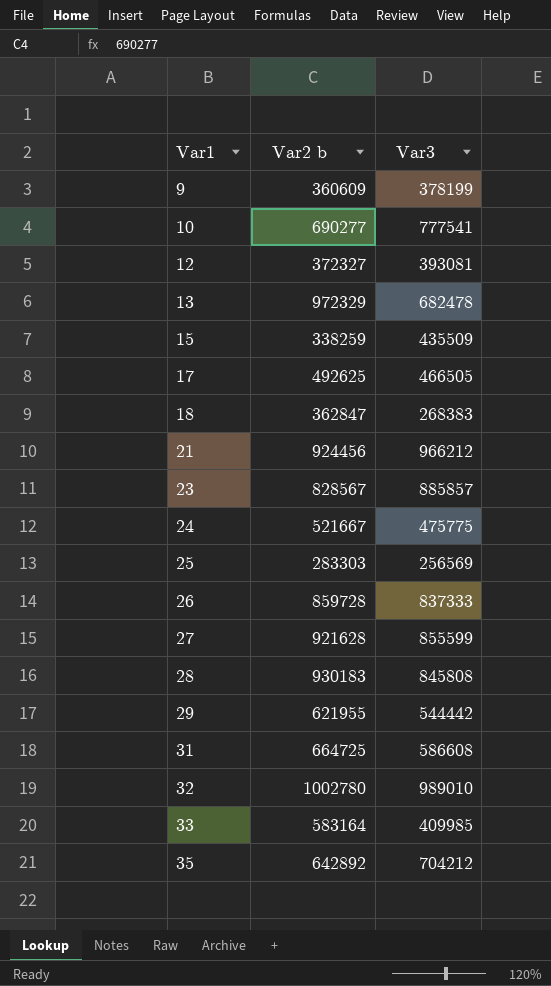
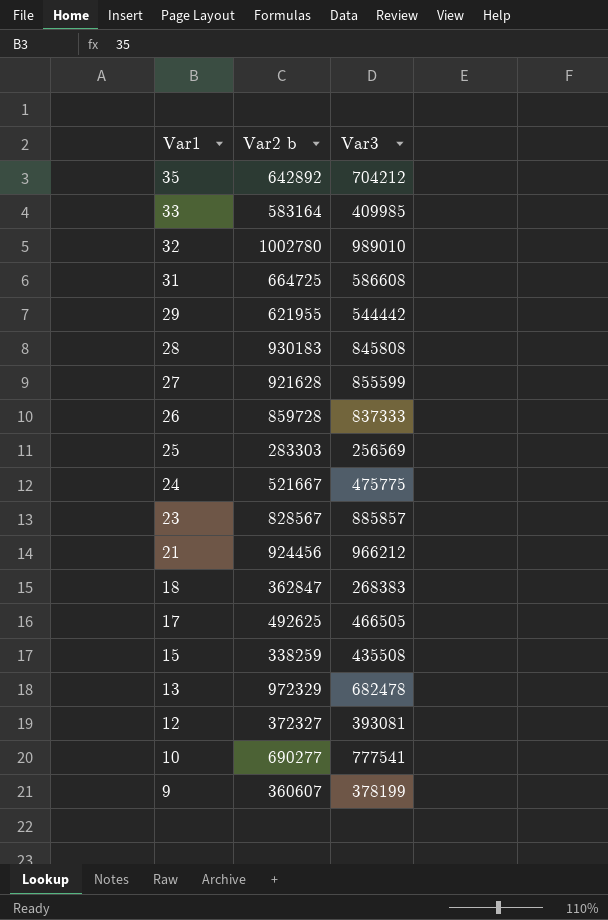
row order: Var1 ascending -> Var1 descending
15 | Var3: 435509 -> 435508
9 | Var2 b: 360609 -> 360607

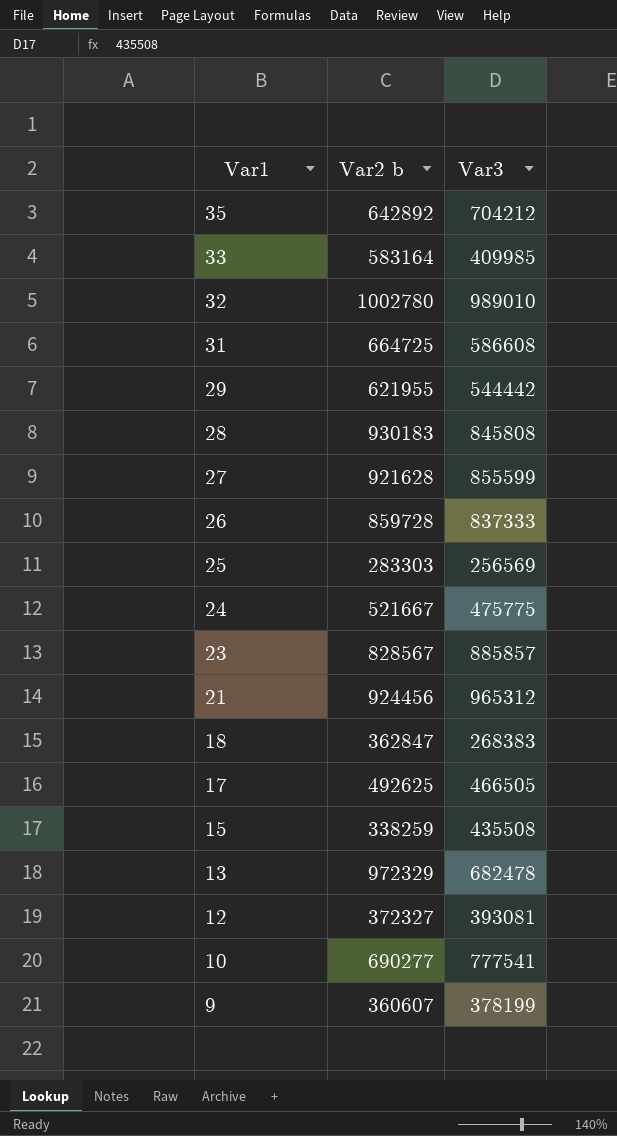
21 | Var3: 966212 -> 965312

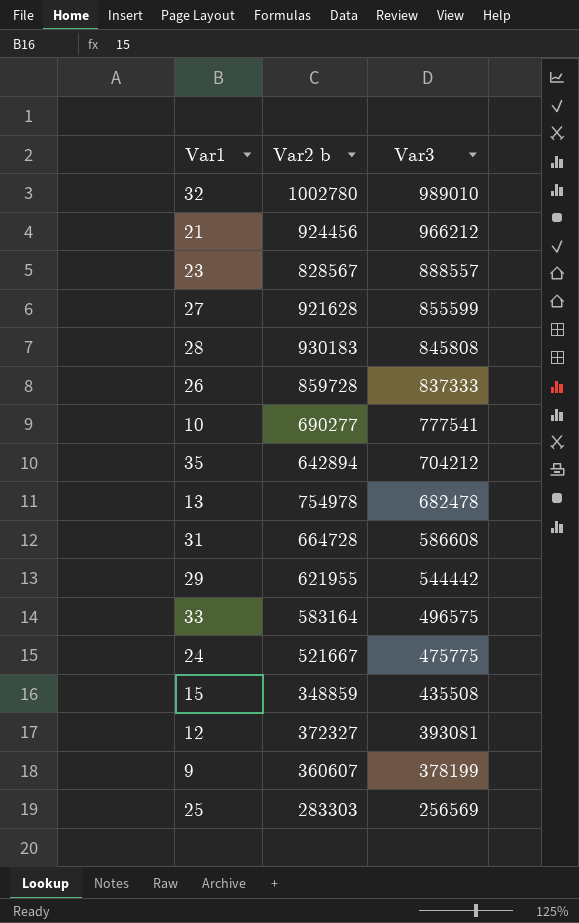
row order: Var1 descending -> Var3 descending
row 18: 362847 | 268383 -> none
row 17: 492625 | 466505 -> none
21 | Var3: 965312 -> 966212
23 | Var3: 885857 -> 888557
35 | Var2 b: 642892 -> 642894
13 | Var2 b: 972329 -> 754978
31 | Var2 b: 664725 -> 664728
33 | Var3: 409985 -> 496575
15 | Var2 b: 338259 -> 348859

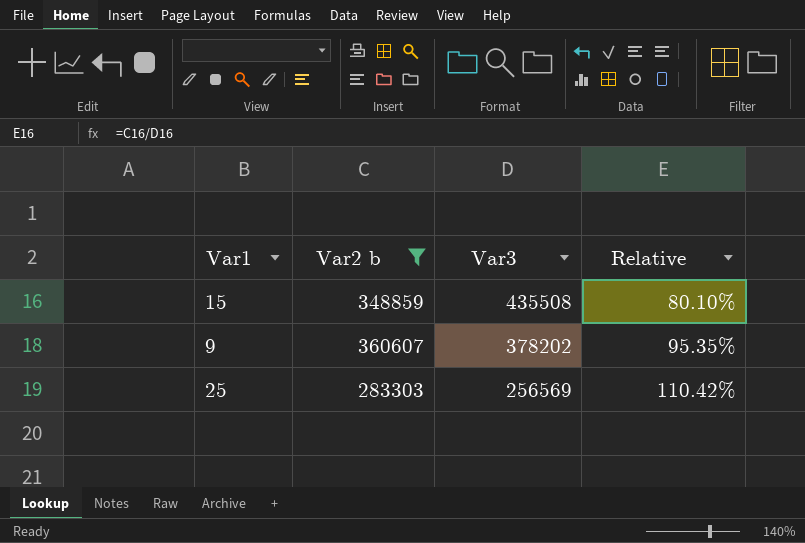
filter: none -> Var2 b <= 360607
column Relative | formula: none -> [Var2 b] / [Var3]
9 | Var3: 378199 -> 378202

